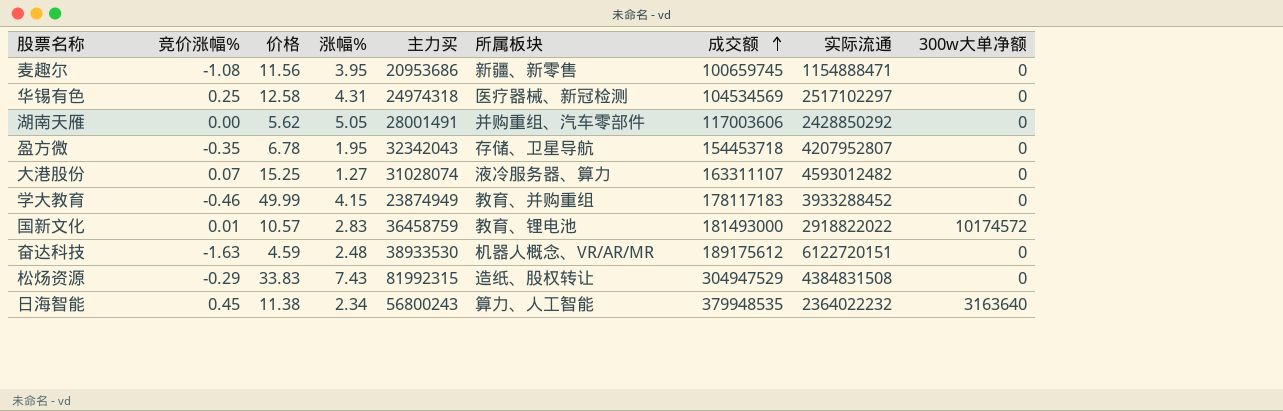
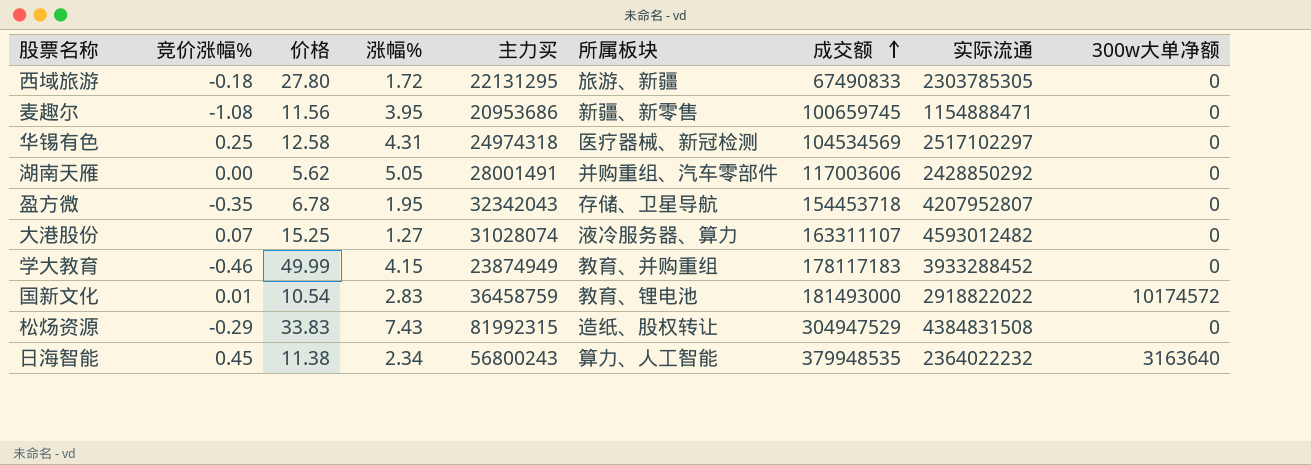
row 奋达科技: -1.63 | 4.59 | 2.48 | 38933530 | 机器人概念、VR/AR/MR | 189175612 | 6122720151 | 0 -> none
row 西域旅游: none -> -0.18 | 27.80 | 1.72 | 22131295 | 旅游、新疆 | 67490833 | 2303785305 | 0
国新文化 | 价格: 10.57 -> 10.54

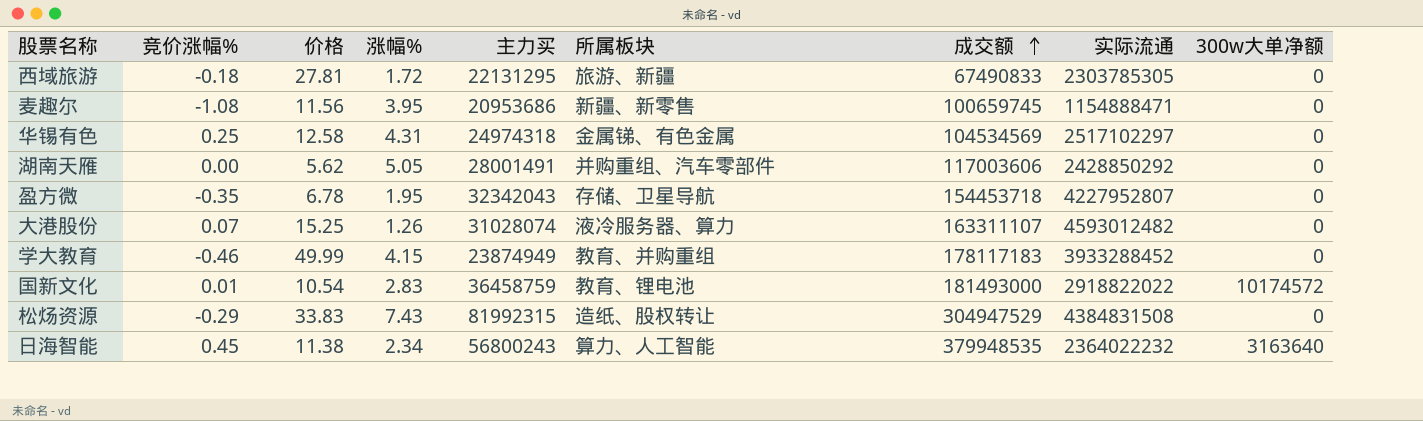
西域旅游 | 价格: 27.80 -> 27.81
华锡有色 | 所属板块: 医疗器械、新冠检测 -> 金属锑、有色金属
盈方微 | 实际流通: 4207952807 -> 4227952807
大港股份 | 涨幅%: 1.27 -> 1.26

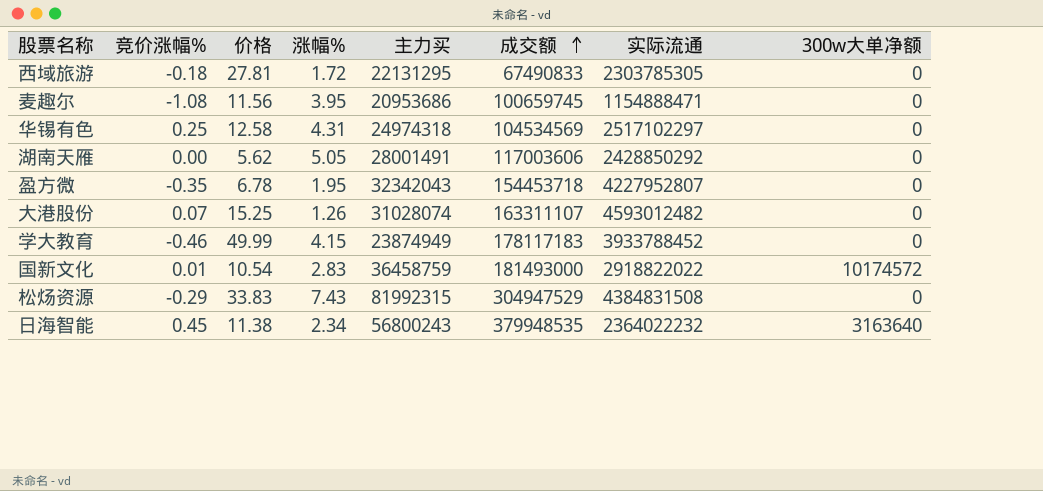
column 所属板块 | position: 6 -> none
学大教育 | 实际流通: 3933288452 -> 3933788452

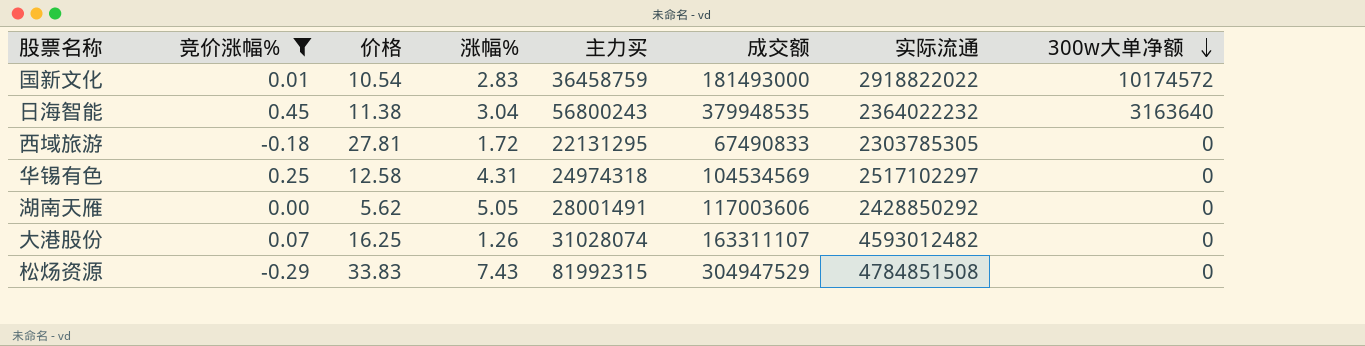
filter: none -> 竞价涨幅% >= -0.29
row order: 成交额 ascending -> 300w大单净额 descending
日海智能 | 涨幅%: 2.34 -> 3.04
大港股份 | 价格: 15.25 -> 16.25
松炀资源 | 实际流通: 4384831508 -> 4784851508

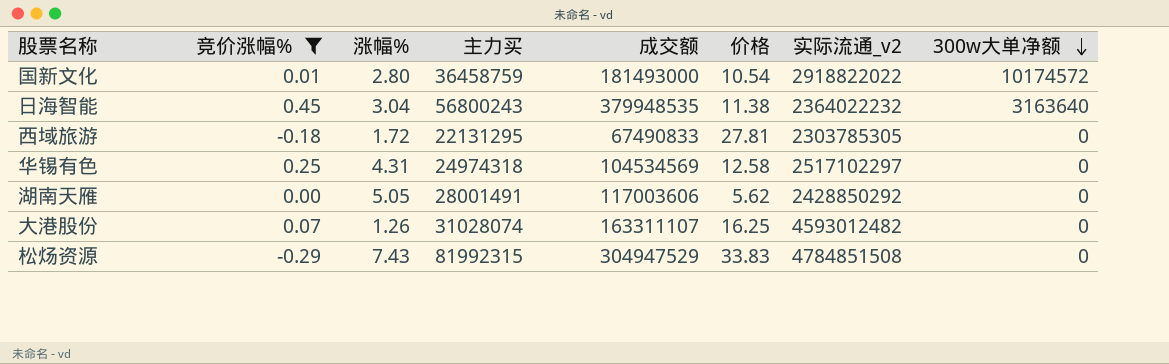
column 价格 | position: 3 -> 6
column name: 实际流通 -> 实际流通_v2
国新文化 | 涨幅%: 2.83 -> 2.80

